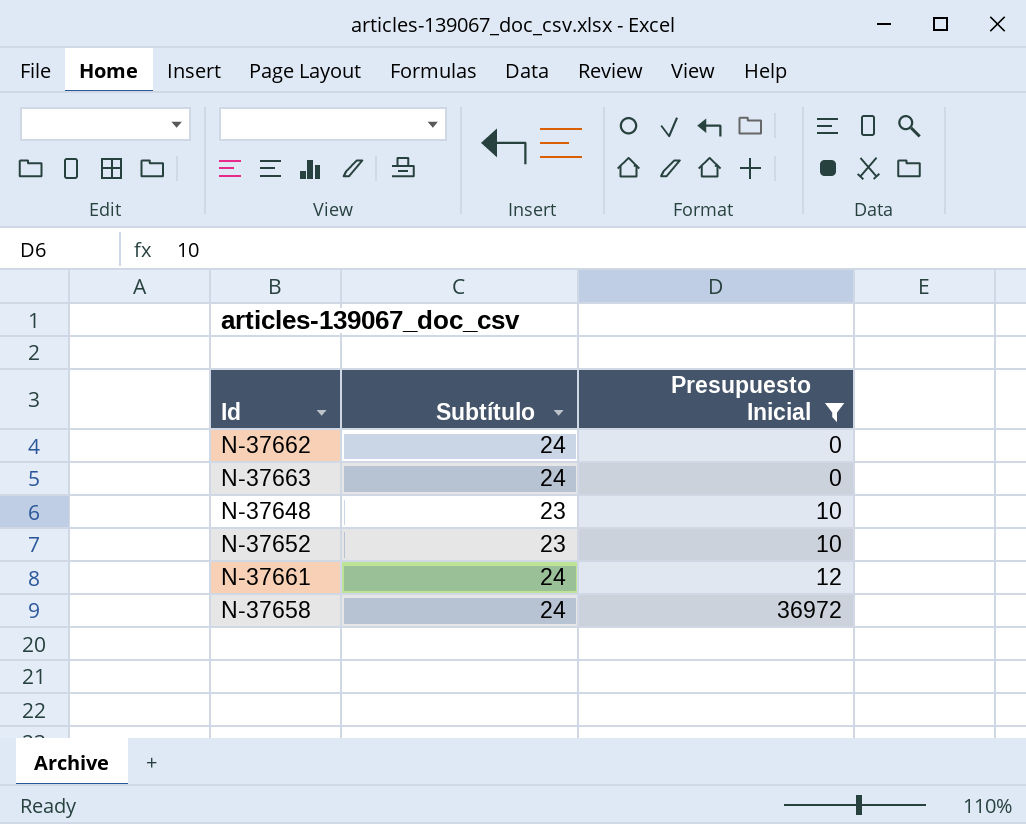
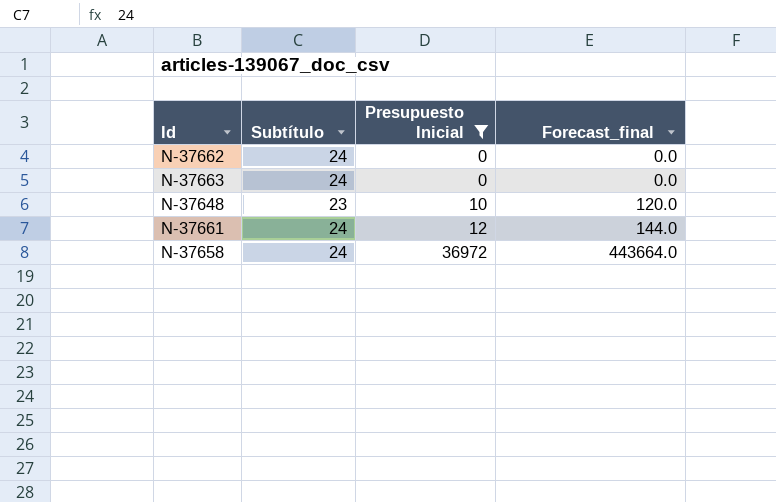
column Forecast_final | formula: none -> [Presupuesto Inicial] * 12
row N-37652: 23 | 10 -> none

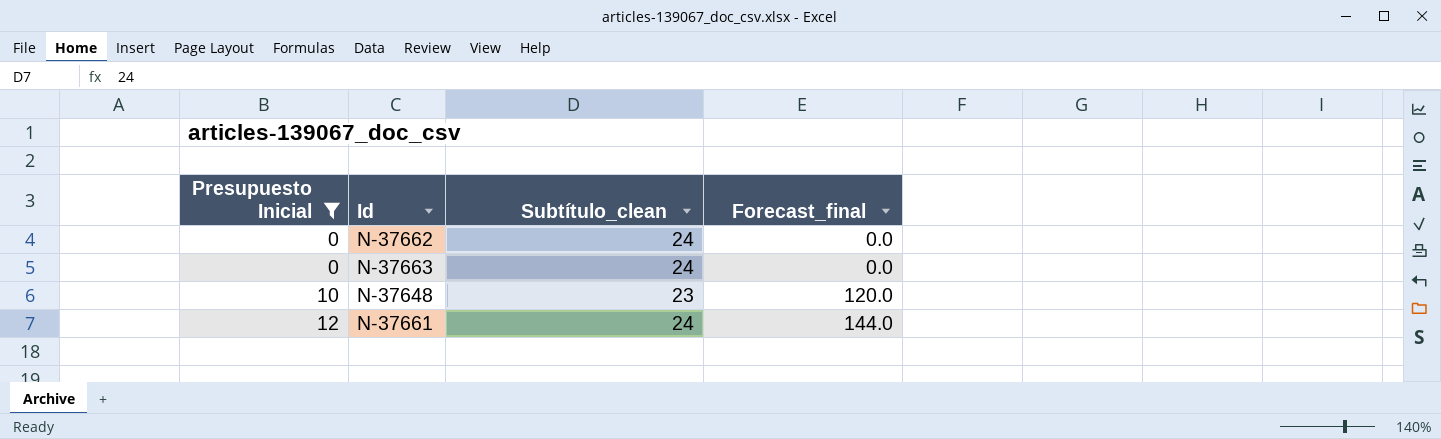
column Presupuesto Inicial | position: 3 -> 1
column name: Subtítulo -> Subtítulo_clean
row N-37658: 24 | 36972 | 443664.0 -> none

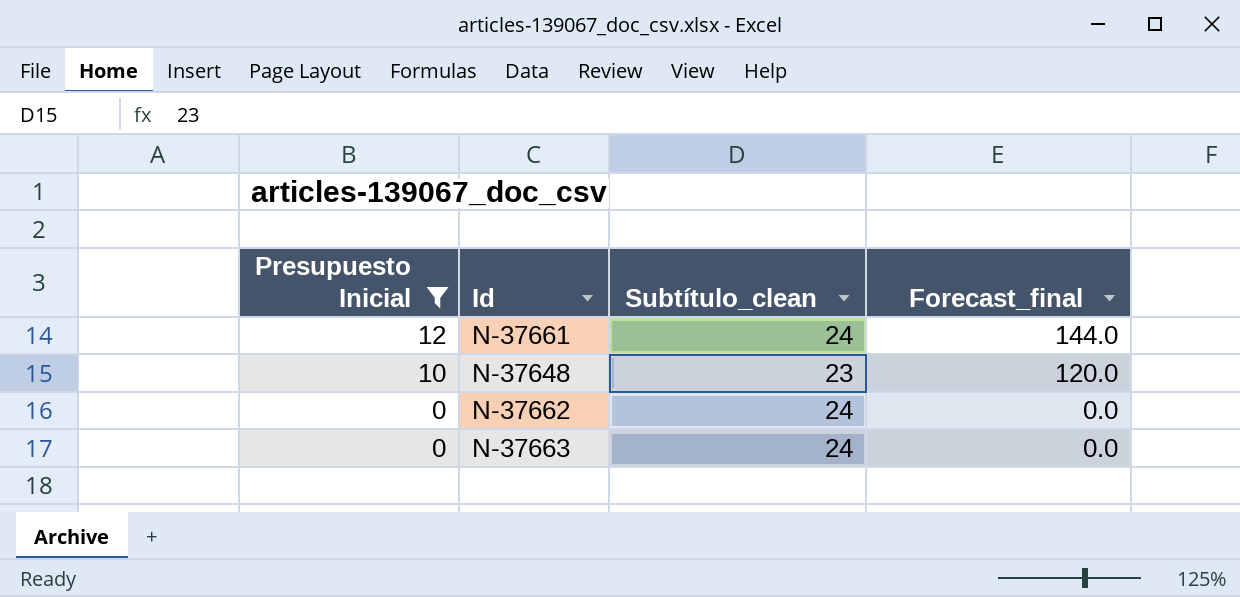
row order: Presupuesto Inicial ascending -> Presupuesto Inicial descending

